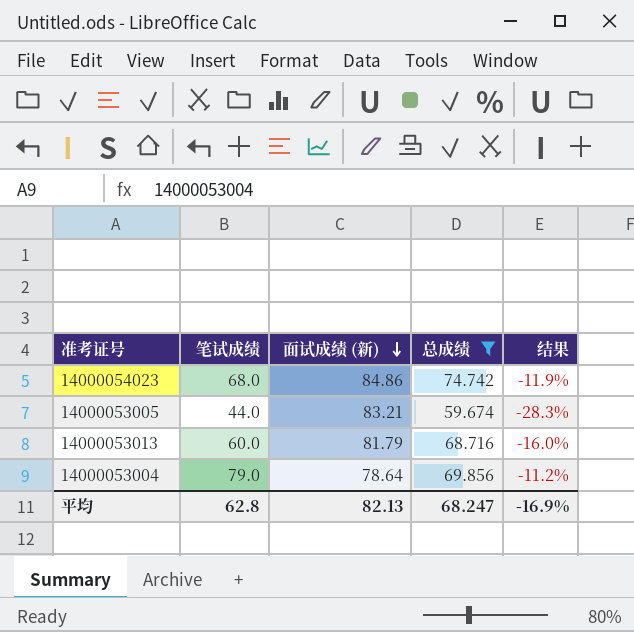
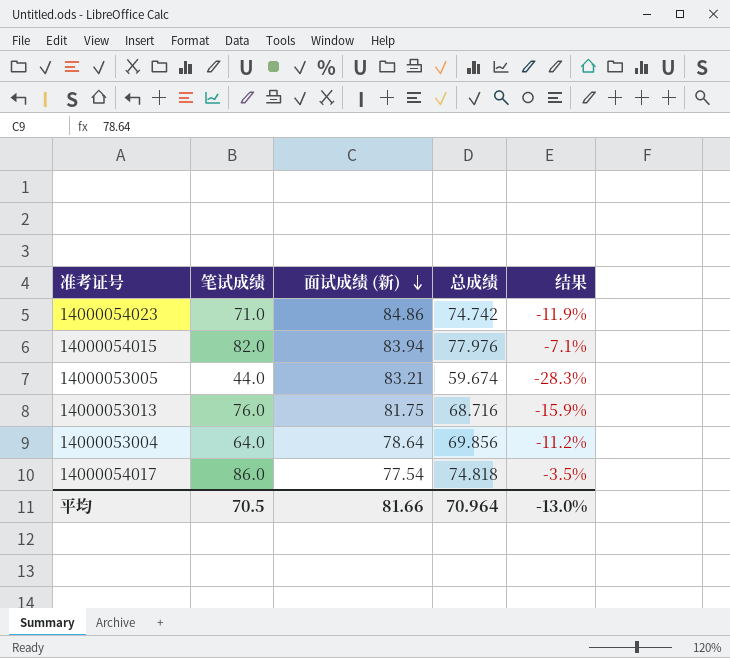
filter: 总成绩 <= 74.742 -> none
14000054023 | 笔试成绩: 68.0 -> 71.0
14000053013 | 笔试成绩: 60.0 -> 76.0
14000053013 | 面试成绩 (新): 81.79 -> 81.75
14000053013 | 结果: -16.0% -> -15.9%
14000053004 | 笔试成绩: 79.0 -> 64.0
平均 | 笔试成绩: 62.8 -> 70.5
平均 | 面试成绩 (新): 82.13 -> 81.66
平均 | 总成绩: 68.247 -> 70.964
平均 | 结果: -16.9% -> -13.0%

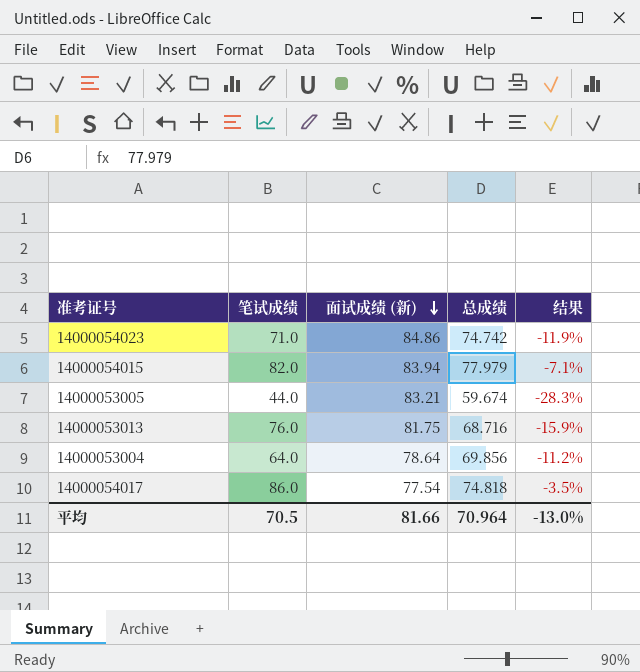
14000054015 | 总成绩: 77.976 -> 77.979

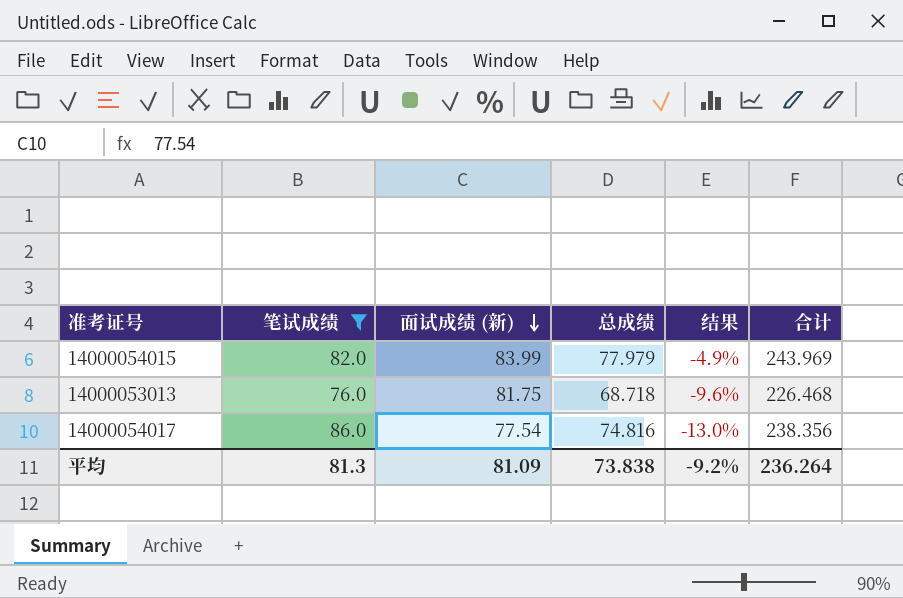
filter: none -> 笔试成绩 >= 76.0
column 结果 | formula: ([总成绩] - [面试成绩 (新)]) / [面试成绩 (新)] -> ([总成绩] - [笔试成绩]) / [笔试成绩]
column 合计 | formula: none -> [笔试成绩] + [面试成绩 (新)] + [总成绩]
14000054015 | 面试成绩 (新): 83.94 -> 83.99
14000053013 | 总成绩: 68.716 -> 68.718
14000054017 | 总成绩: 74.818 -> 74.816
平均 | 笔试成绩: 70.5 -> 81.3
平均 | 面试成绩 (新): 81.66 -> 81.09
平均 | 总成绩: 70.964 -> 73.838
平均 | 结果: -13.0% -> -9.2%

